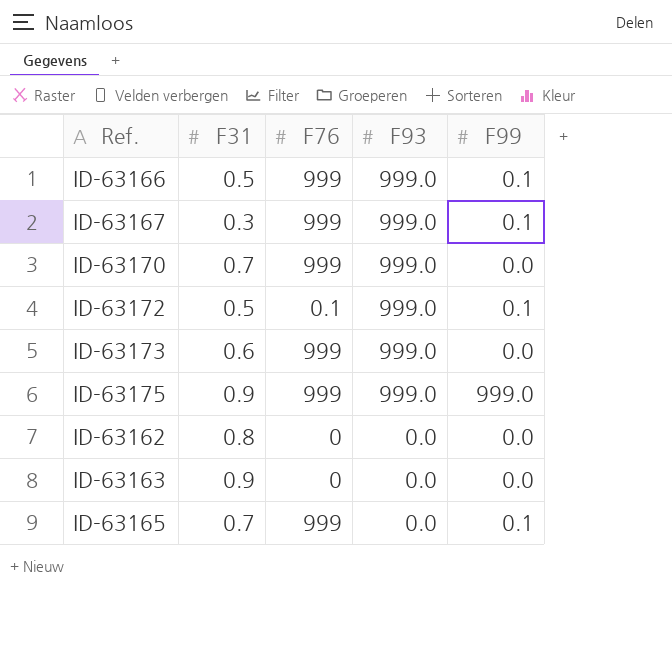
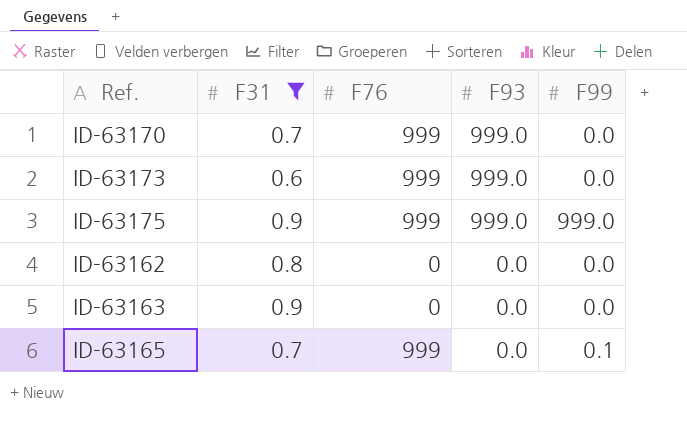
filter: none -> F31 >= 0.6

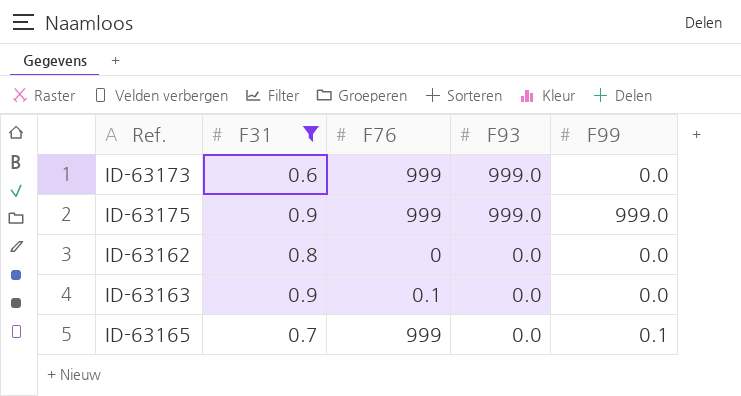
row ID-63170: 0.7 | 999 | 999.0 | 0.0 -> none
ID-63163 | F76: 0 -> 0.1

